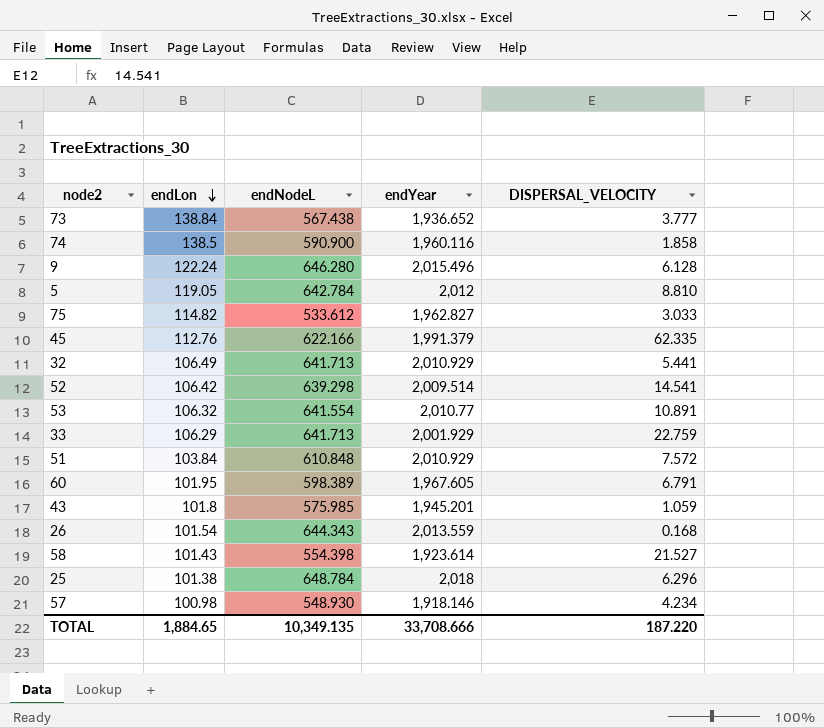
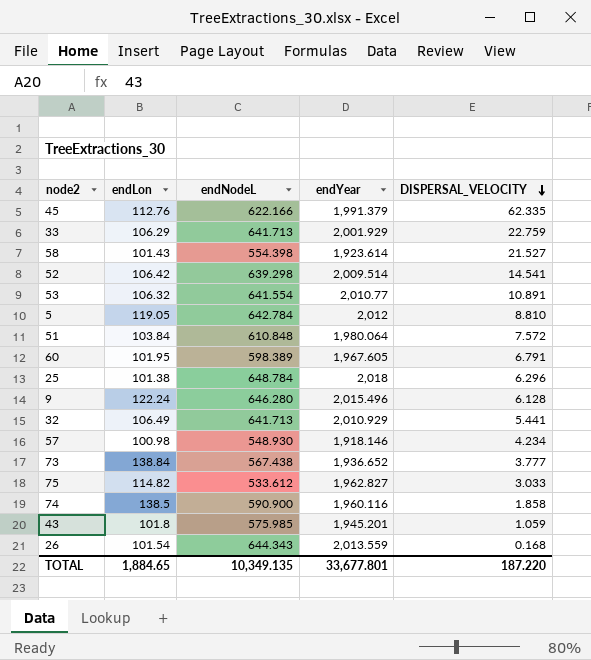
row order: endLon descending -> DISPERSAL_VELOCITY descending
51 | endYear: 2,010.929 -> 1,980.064
TOTAL | endYear: 33,708.666 -> 33,677.801

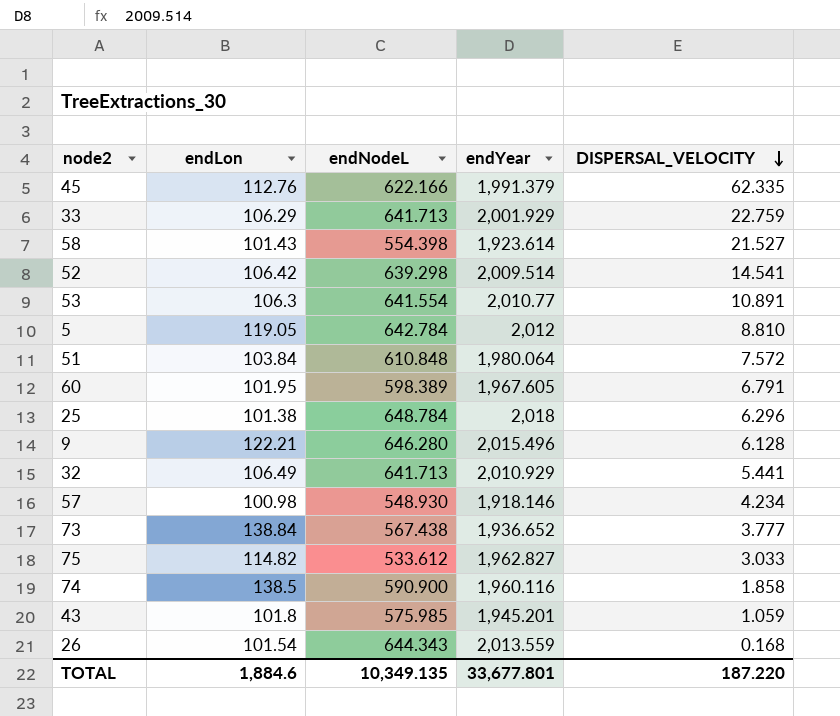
53 | endLon: 106.32 -> 106.3
9 | endLon: 122.24 -> 122.21
TOTAL | endLon: 1,884.65 -> 1,884.6

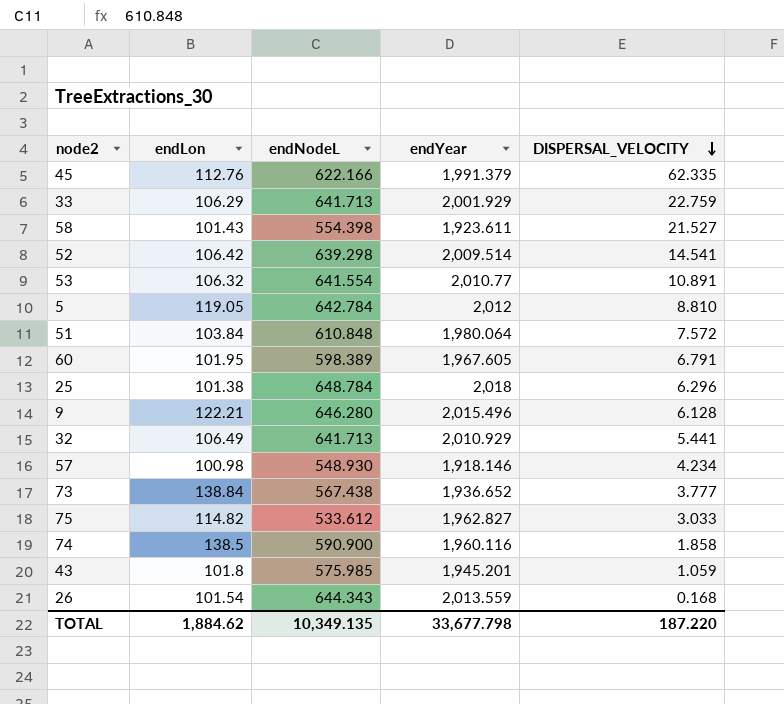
58 | endYear: 1,923.614 -> 1,923.611
53 | endLon: 106.3 -> 106.32
TOTAL | endLon: 1,884.6 -> 1,884.62
TOTAL | endYear: 33,677.801 -> 33,677.798

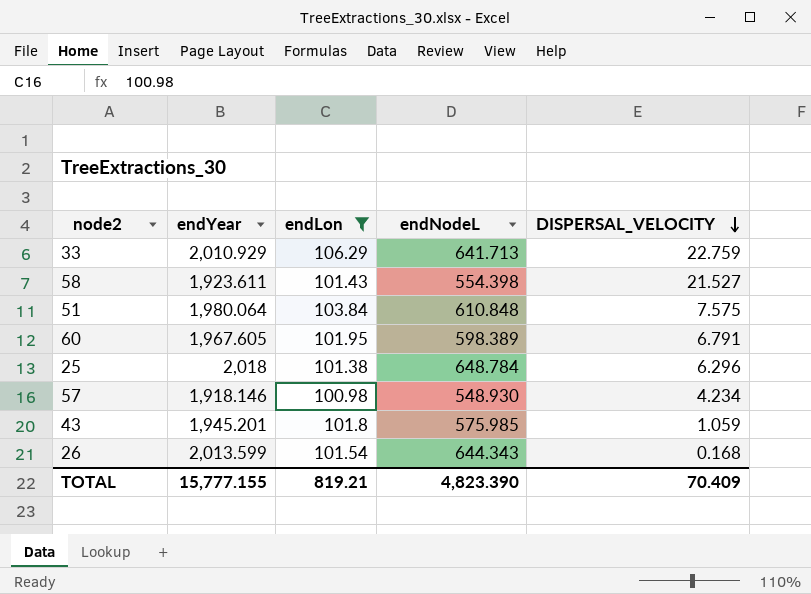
filter: none -> endLon <= 106.29
column endYear | position: 4 -> 2
33 | endYear: 2,001.929 -> 2,010.929
51 | DISPERSAL_VELOCITY: 7.572 -> 7.575
26 | endYear: 2,013.559 -> 2,013.599
TOTAL | endYear: 33,677.798 -> 15,777.155
TOTAL | endLon: 1,884.62 -> 819.21
TOTAL | endNodeL: 10,349.135 -> 4,823.390
TOTAL | DISPERSAL_VELOCITY: 187.220 -> 70.409

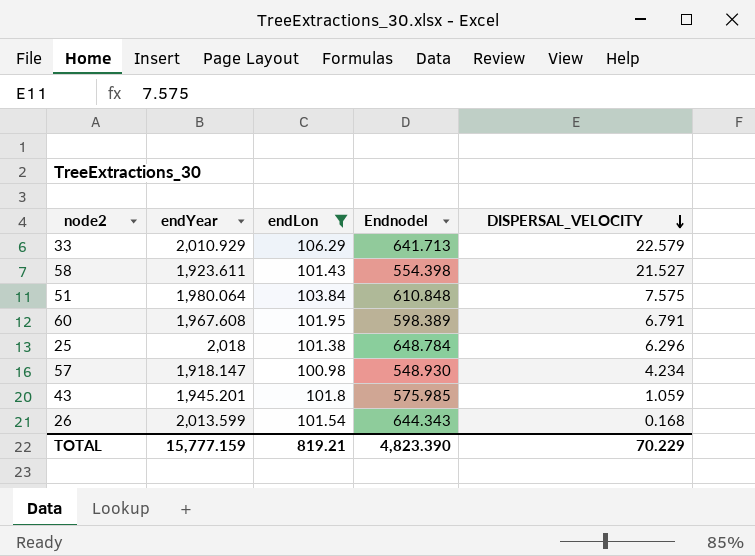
column name: endNodeL -> Endnodel
33 | DISPERSAL_VELOCITY: 22.759 -> 22.579
60 | endYear: 1,967.605 -> 1,967.608
57 | endYear: 1,918.146 -> 1,918.147
TOTAL | endYear: 15,777.155 -> 15,777.159
TOTAL | DISPERSAL_VELOCITY: 70.409 -> 70.229

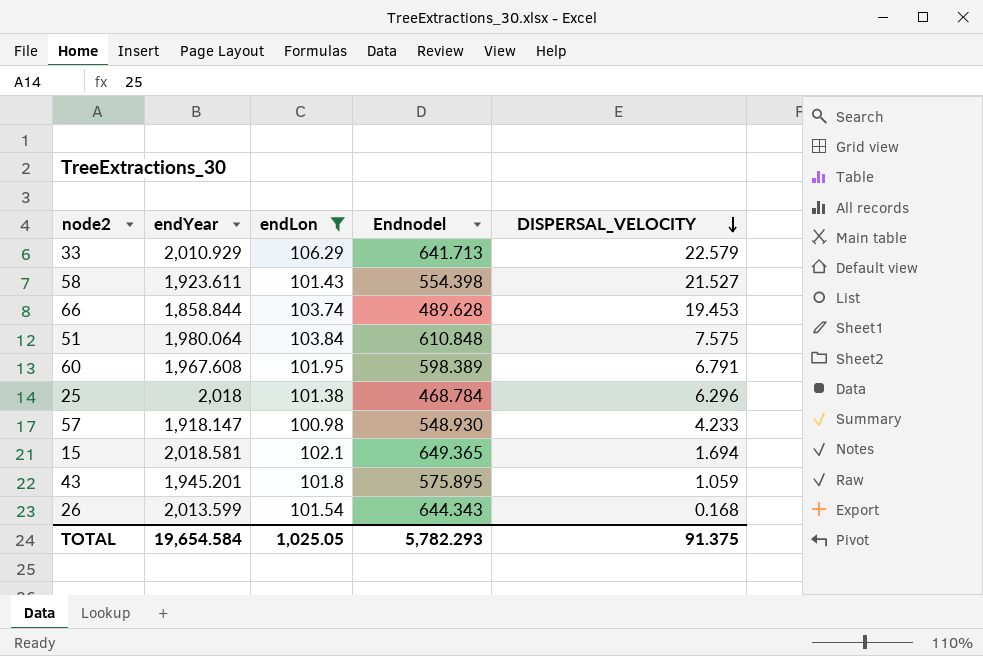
row 66: none -> 1,858.844 | 103.74 | 489.628 | 19.453
25 | Endnodel: 648.784 -> 468.784
57 | DISPERSAL_VELOCITY: 4.234 -> 4.233
row 15: none -> 2,018.581 | 102.1 | 649.365 | 1.694
43 | Endnodel: 575.985 -> 575.895
TOTAL | endYear: 15,777.159 -> 19,654.584
TOTAL | endLon: 819.21 -> 1,025.05
TOTAL | Endnodel: 4,823.390 -> 5,782.293
TOTAL | DISPERSAL_VELOCITY: 70.229 -> 91.375

